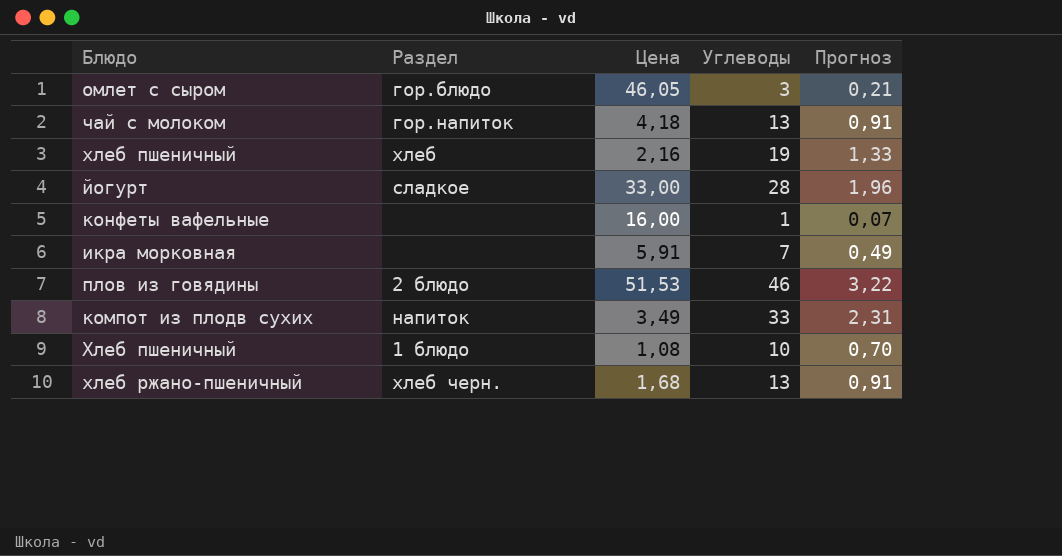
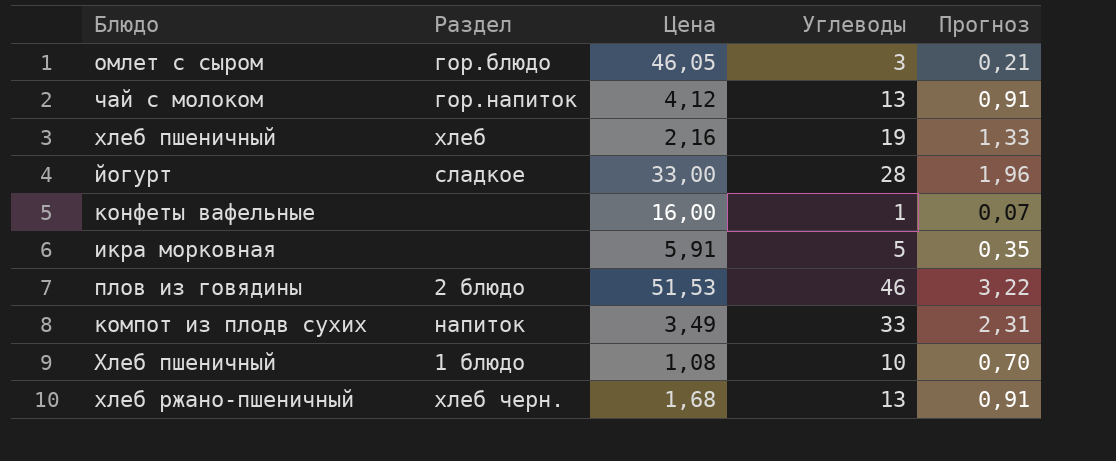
чай с молоком | Цена: 4,18 -> 4,12
икра морковная | Углеводы: 7 -> 5
икра морковная | Прогноз: 0,49 -> 0,35

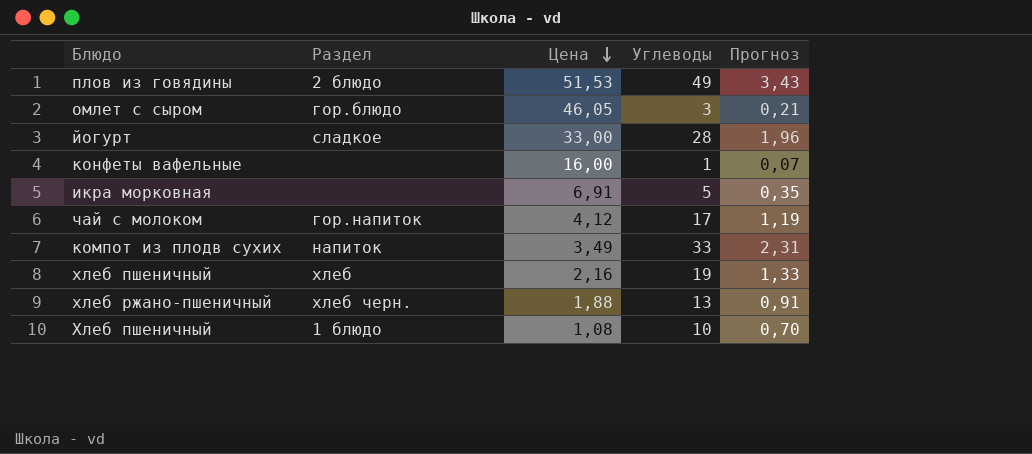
row order: none -> Цена descending
плов из говядины | Углеводы: 46 -> 49
плов из говядины | Прогноз: 3,22 -> 3,43
икра морковная | Цена: 5,91 -> 6,91
чай с молоком | Углеводы: 13 -> 17
чай с молоком | Прогноз: 0,91 -> 1,19
хлеб ржано-пшеничный | Цена: 1,68 -> 1,88

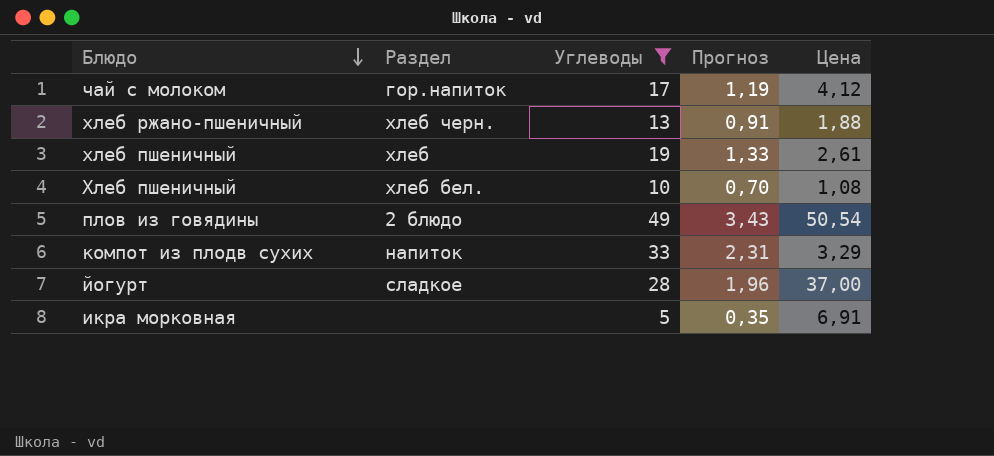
filter: none -> Углеводы >= 5
row order: Цена descending -> Блюдо descending
column Цена | position: 3 -> 5
хлеб пшеничный | Цена: 2,16 -> 2,61
Хлеб пшеничный | Раздел: 1 блюдо -> хлеб бел.
плов из говядины | Цена: 51,53 -> 50,54
компот из плодв сухих | Цена: 3,49 -> 3,29
йогурт | Цена: 33,00 -> 37,00

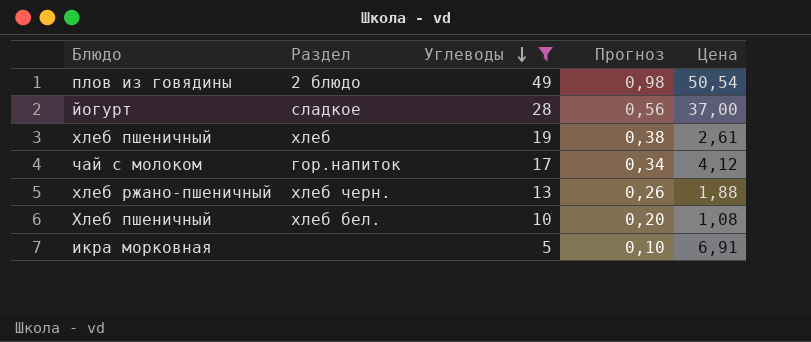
row order: Блюдо descending -> Углеводы descending
column Прогноз | formula: [Углеводы] * 0,07 -> [Углеводы] * 0,02
row компот из плодв сухих: напиток | 33 | 2,31 | 3,29 -> none

